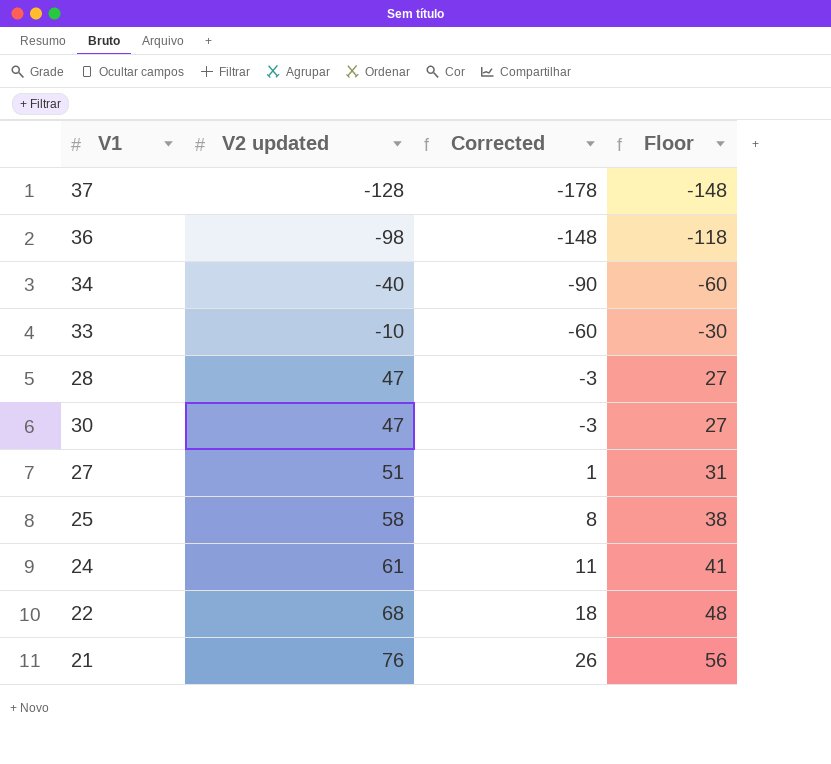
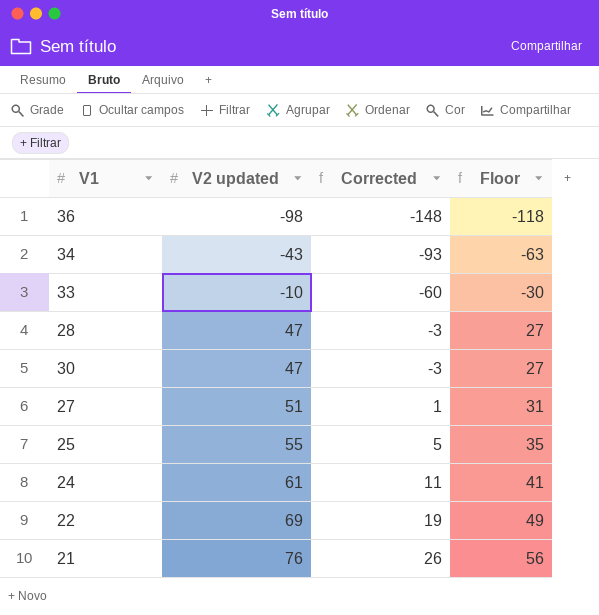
row 37: -128 | -178 | -148 -> none
34 | V2 updated: -40 -> -43
34 | Corrected: -90 -> -93
34 | Floor: -60 -> -63
25 | V2 updated: 58 -> 55
25 | Corrected: 8 -> 5
25 | Floor: 38 -> 35
22 | V2 updated: 68 -> 69
22 | Corrected: 18 -> 19
22 | Floor: 48 -> 49

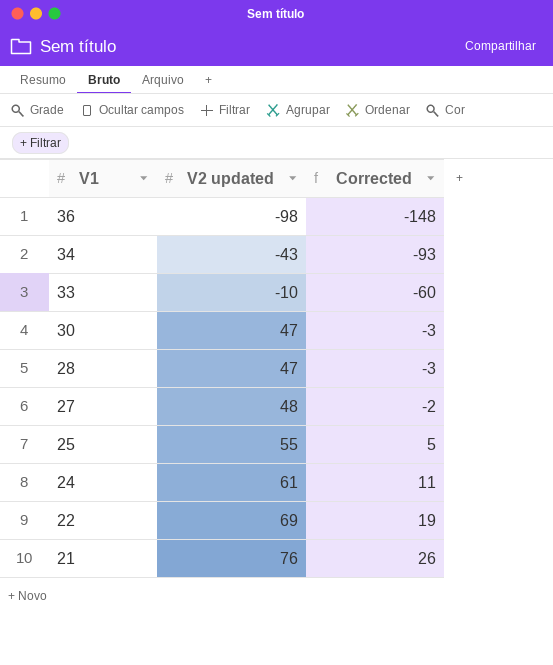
row order: V2 updated ascending -> V1 descending
column Floor | formula: [V2 updated] - 20 -> none
27 | V2 updated: 51 -> 48
27 | Corrected: 1 -> -2

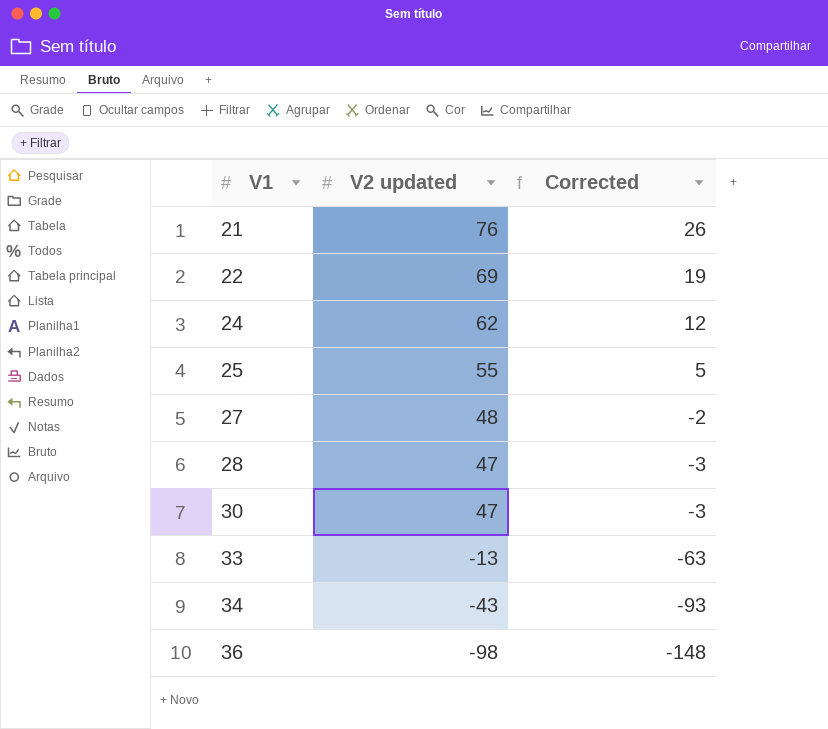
row order: V1 descending -> V1 ascending
24 | V2 updated: 61 -> 62
24 | Corrected: 11 -> 12
33 | V2 updated: -10 -> -13
33 | Corrected: -60 -> -63

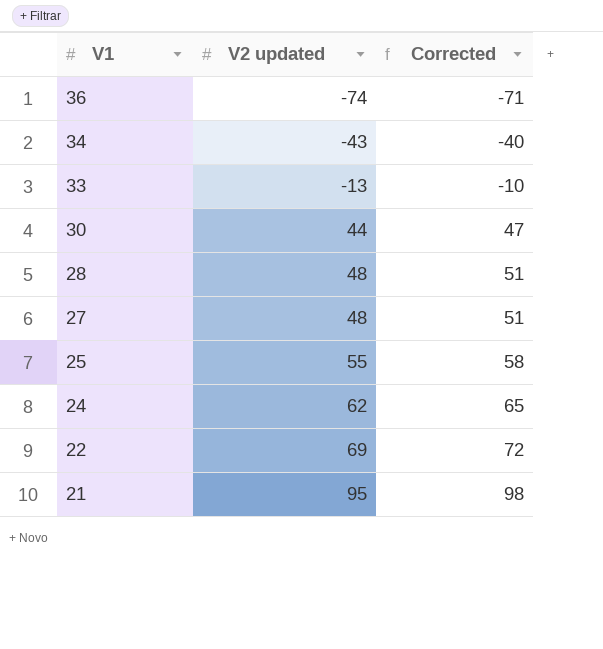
row order: V1 ascending -> V1 descending
column Corrected | formula: [V2 updated] - 50 -> [V2 updated] + 3
36 | V2 updated: -98 -> -74
30 | V2 updated: 47 -> 44
28 | V2 updated: 47 -> 48
21 | V2 updated: 76 -> 95

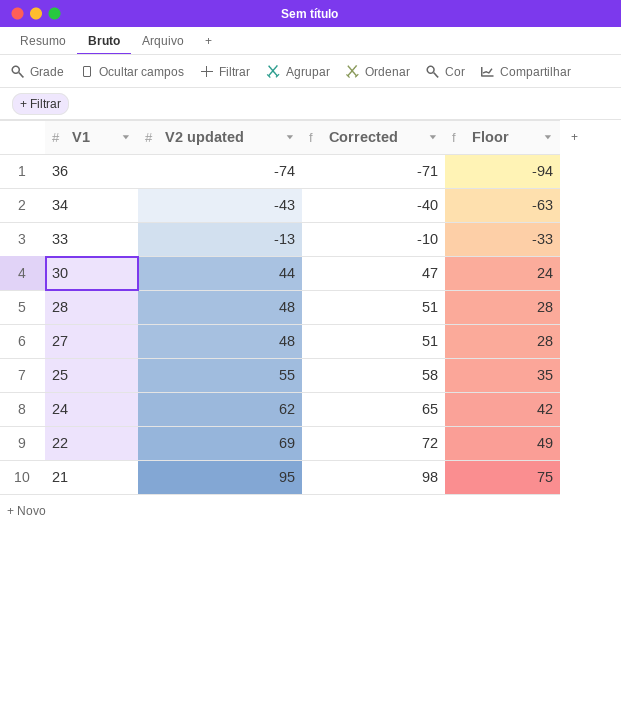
column Floor | formula: none -> [V2 updated] - 20

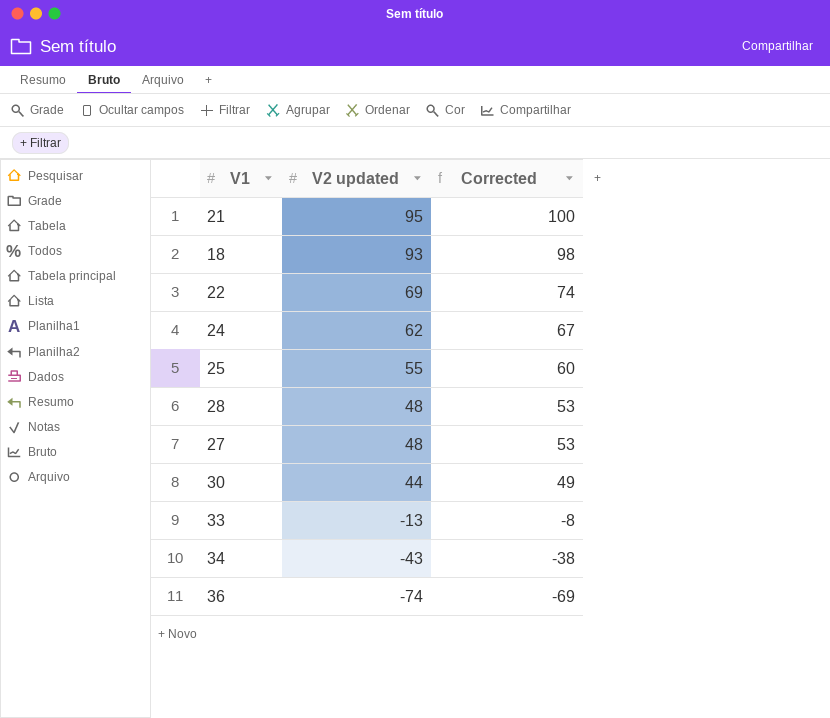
row order: V1 descending -> V2 updated descending
column Floor | formula: [V2 updated] - 20 -> none
column Corrected | formula: [V2 updated] + 3 -> [V2 updated] + 5
row 18: none -> 93 | 98

